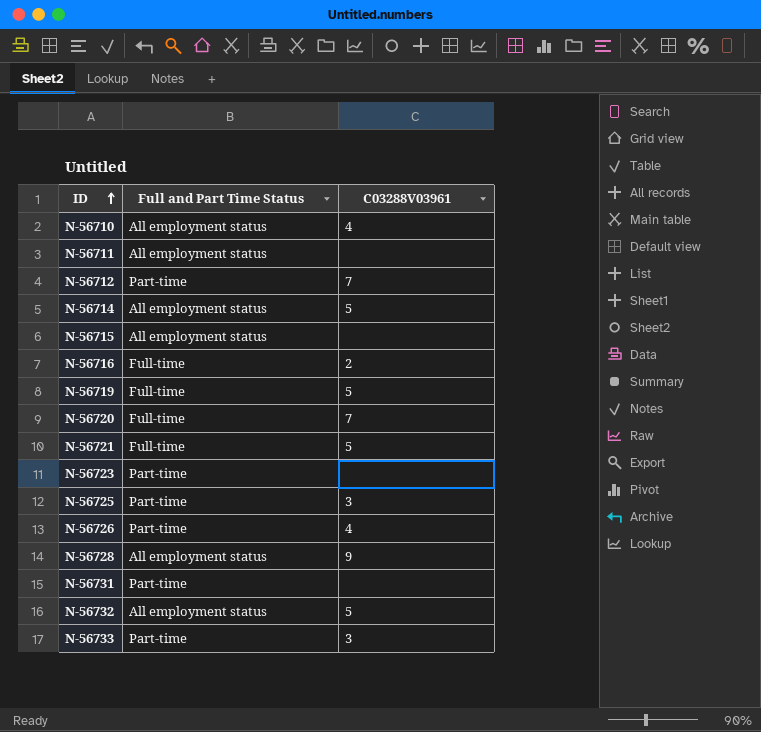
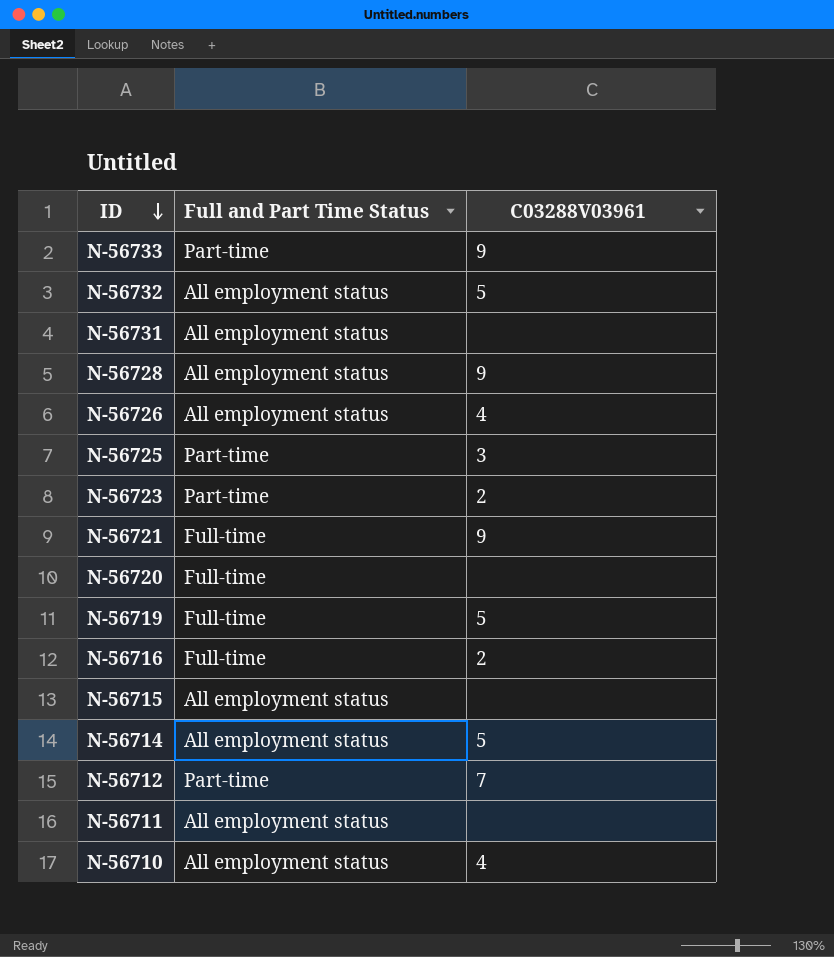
row order: ID ascending -> ID descending
N-56733 | C03288V03961: 3 -> 9
N-56731 | Full and Part Time Status: Part-time -> All employment status
N-56726 | Full and Part Time Status: Part-time -> All employment status
N-56723 | C03288V03961: none -> 2
N-56721 | C03288V03961: 5 -> 9
N-56720 | C03288V03961: 7 -> none

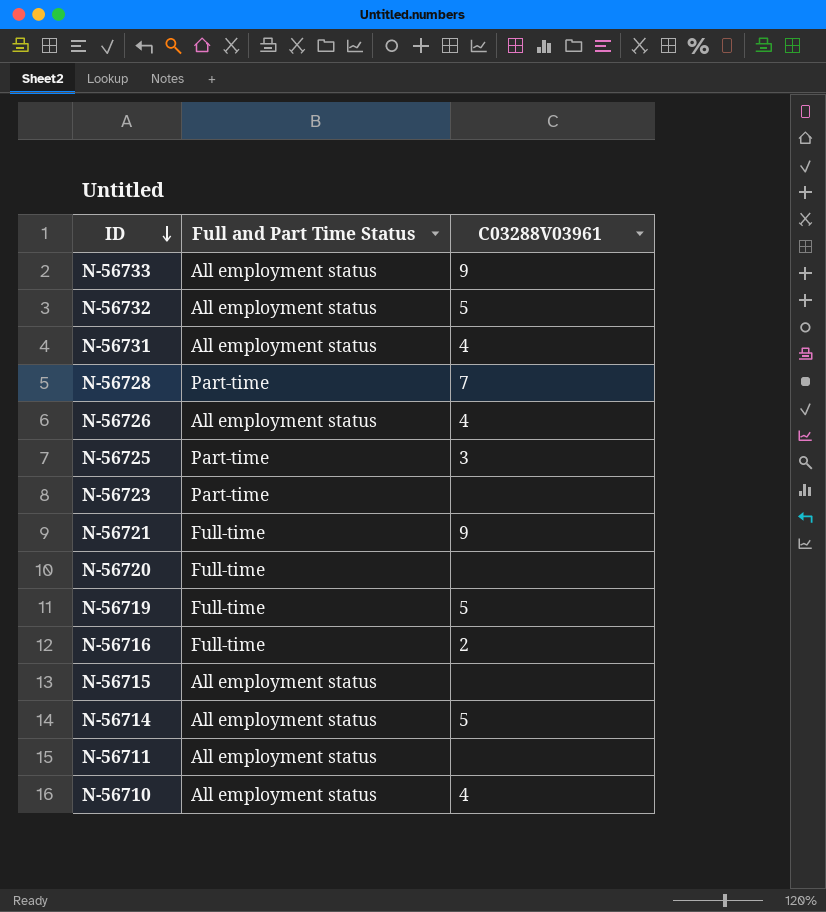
row N-56712: Part-time | 7 -> none
N-56733 | Full and Part Time Status: Part-time -> All employment status
N-56731 | C03288V03961: none -> 4
N-56728 | Full and Part Time Status: All employment status -> Part-time
N-56728 | C03288V03961: 9 -> 7
N-56723 | C03288V03961: 2 -> none

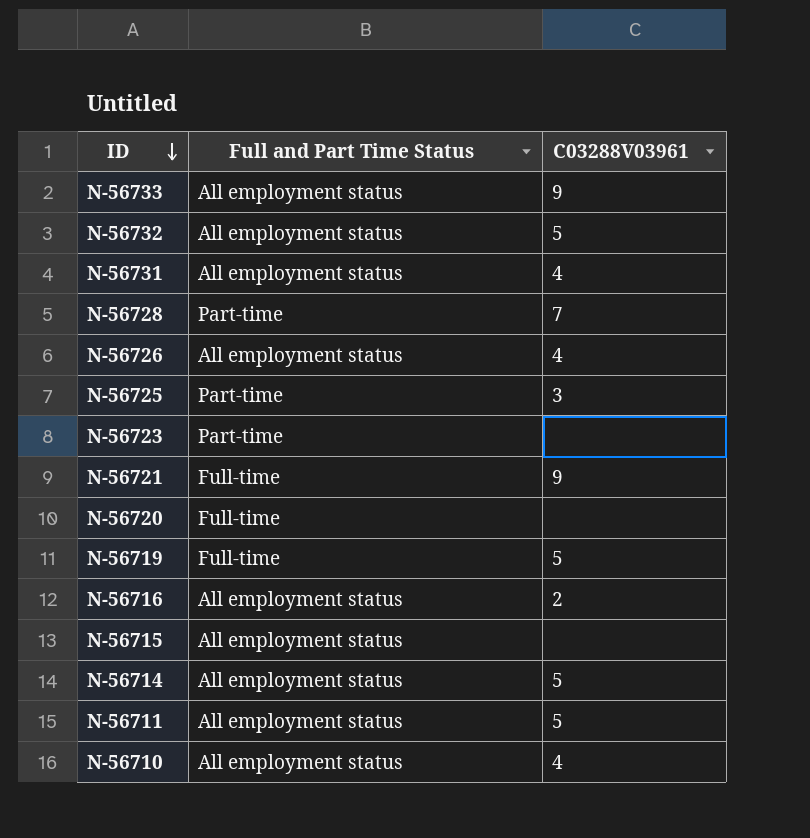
N-56716 | Full and Part Time Status: Full-time -> All employment status
N-56711 | C03288V03961: none -> 5

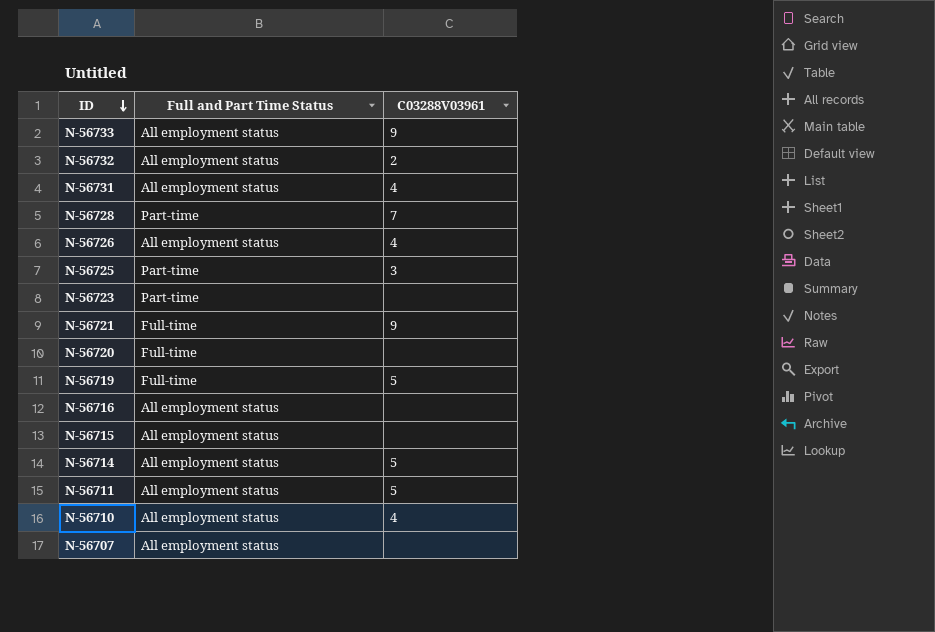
N-56732 | C03288V03961: 5 -> 2
N-56716 | C03288V03961: 2 -> none
row N-56707: none -> All employment status | none

